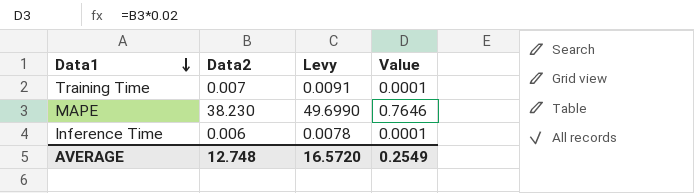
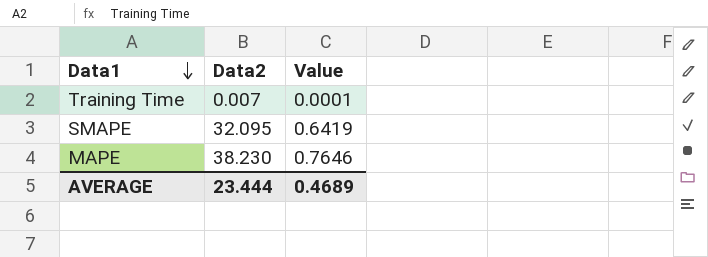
column Levy | formula: [Data2] * 1.3 -> none
row Inference Time: 0.006 | 0.0078 | 0.0001 -> none
row SMAPE: none -> 32.095 | 0.6419
AVERAGE | Data2: 12.748 -> 23.444
AVERAGE | Value: 0.2549 -> 0.4689

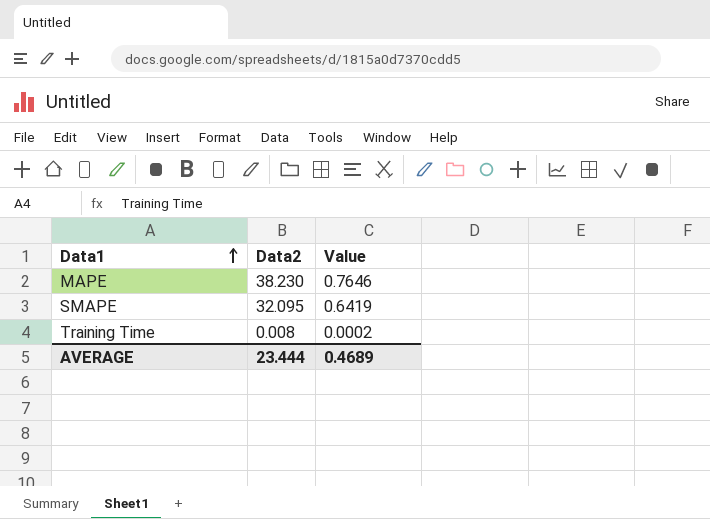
row order: Data1 descending -> Data1 ascending
Training Time | Data2: 0.007 -> 0.008
Training Time | Value: 0.0001 -> 0.0002

